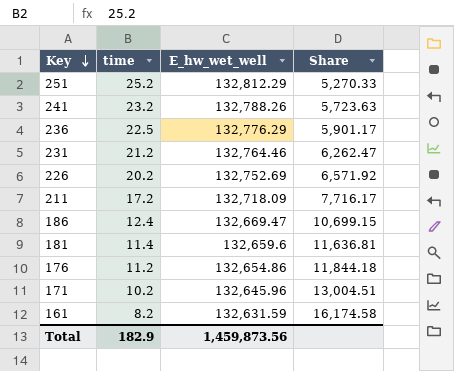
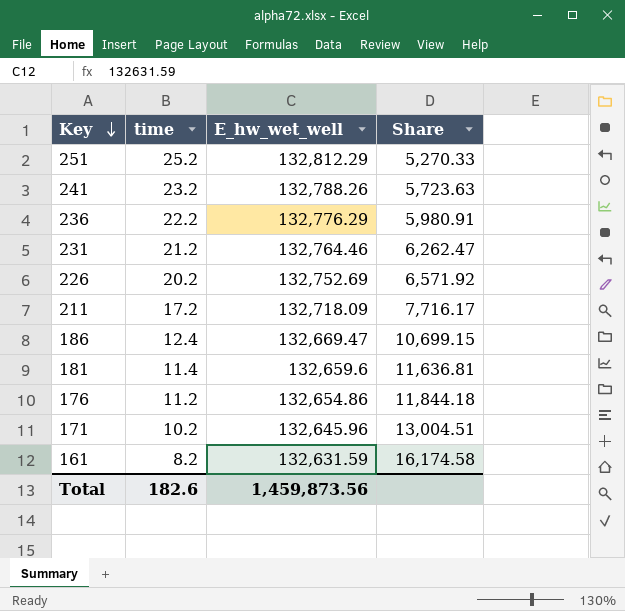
236 | time: 22.5 -> 22.2
236 | Share: 5,901.17 -> 5,980.91
Total | time: 182.9 -> 182.6

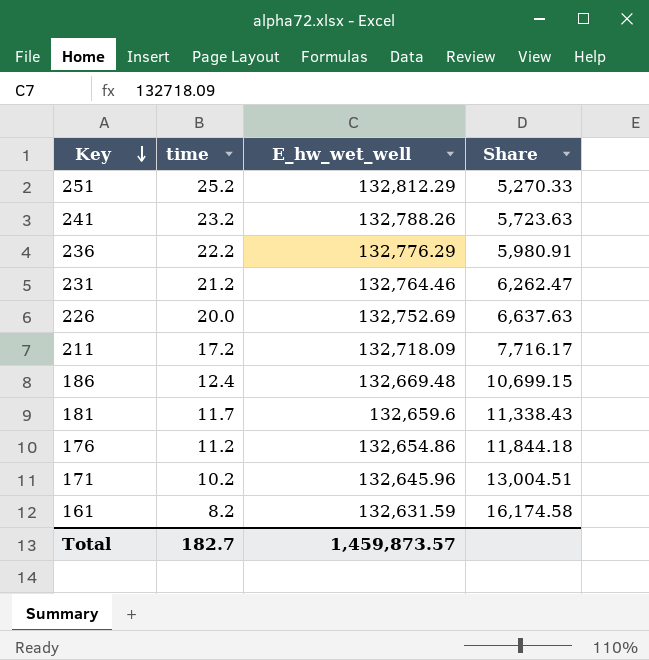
226 | time: 20.2 -> 20.0
226 | Share: 6,571.92 -> 6,637.63
186 | E_hw_wet_well: 132,669.47 -> 132,669.48
181 | time: 11.4 -> 11.7
181 | Share: 11,636.81 -> 11,338.43
Total | time: 182.6 -> 182.7
Total | E_hw_wet_well: 1,459,873.56 -> 1,459,873.57

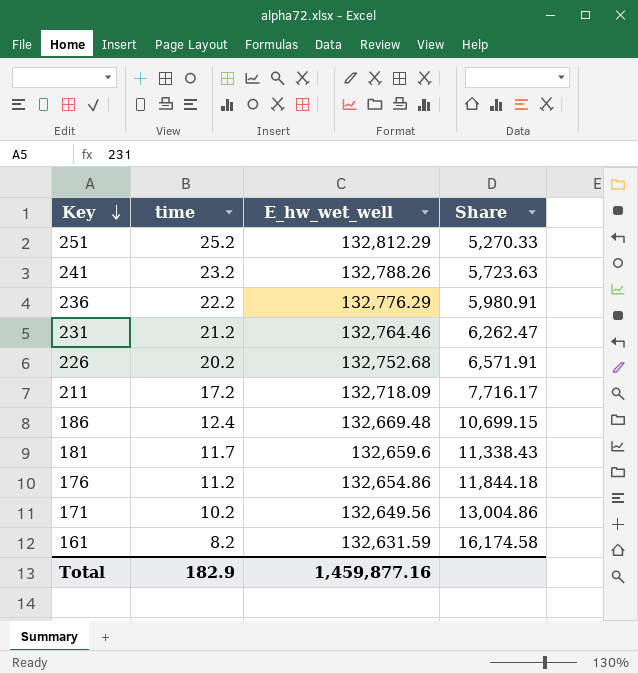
226 | time: 20.0 -> 20.2
226 | E_hw_wet_well: 132,752.69 -> 132,752.68
226 | Share: 6,637.63 -> 6,571.91
171 | E_hw_wet_well: 132,645.96 -> 132,649.56
171 | Share: 13,004.51 -> 13,004.86
Total | time: 182.7 -> 182.9
Total | E_hw_wet_well: 1,459,873.57 -> 1,459,877.16

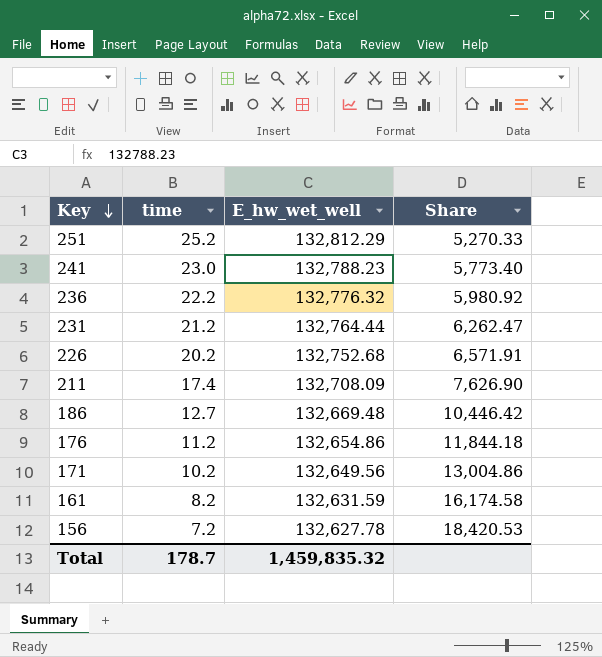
row 181: 11.7 | 132,659.6 | 11,338.43 -> none
241 | time: 23.2 -> 23.0
241 | E_hw_wet_well: 132,788.26 -> 132,788.23
241 | Share: 5,723.63 -> 5,773.40
236 | E_hw_wet_well: 132,776.29 -> 132,776.32
236 | Share: 5,980.91 -> 5,980.92
231 | E_hw_wet_well: 132,764.46 -> 132,764.44
211 | time: 17.2 -> 17.4
211 | E_hw_wet_well: 132,718.09 -> 132,708.09
211 | Share: 7,716.17 -> 7,626.90
186 | time: 12.4 -> 12.7
186 | Share: 10,699.15 -> 10,446.42
row 156: none -> 7.2 | 132,627.78 | 18,420.53
Total | time: 182.9 -> 178.7
Total | E_hw_wet_well: 1,459,877.16 -> 1,459,835.32

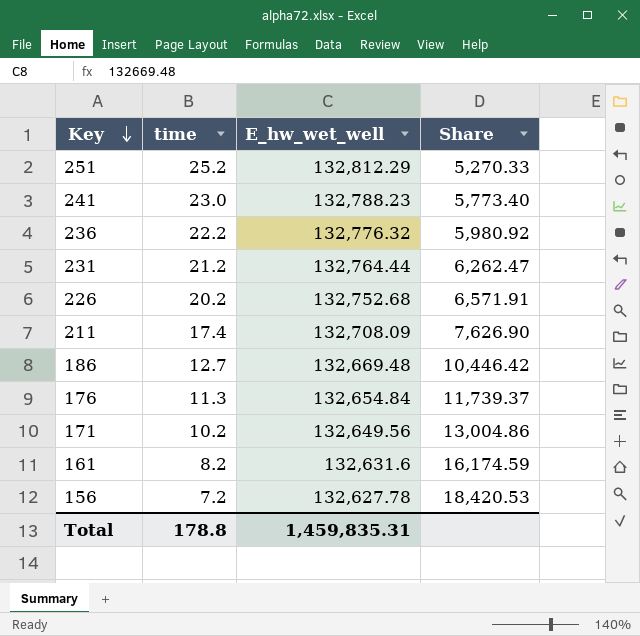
176 | time: 11.2 -> 11.3
176 | E_hw_wet_well: 132,654.86 -> 132,654.84
176 | Share: 11,844.18 -> 11,739.37
161 | E_hw_wet_well: 132,631.59 -> 132,631.6
161 | Share: 16,174.58 -> 16,174.59
Total | time: 178.7 -> 178.8
Total | E_hw_wet_well: 1,459,835.32 -> 1,459,835.31

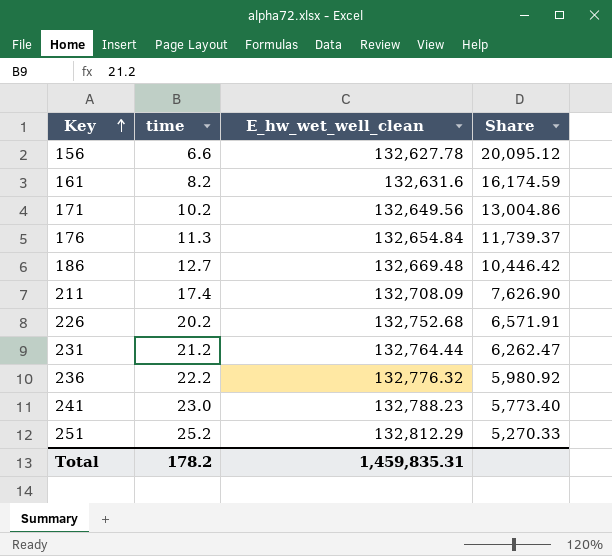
row order: Key descending -> Key ascending
column name: E_hw_wet_well -> E_hw_wet_well_clean
156 | time: 7.2 -> 6.6
156 | Share: 18,420.53 -> 20,095.12
Total | time: 178.8 -> 178.2

